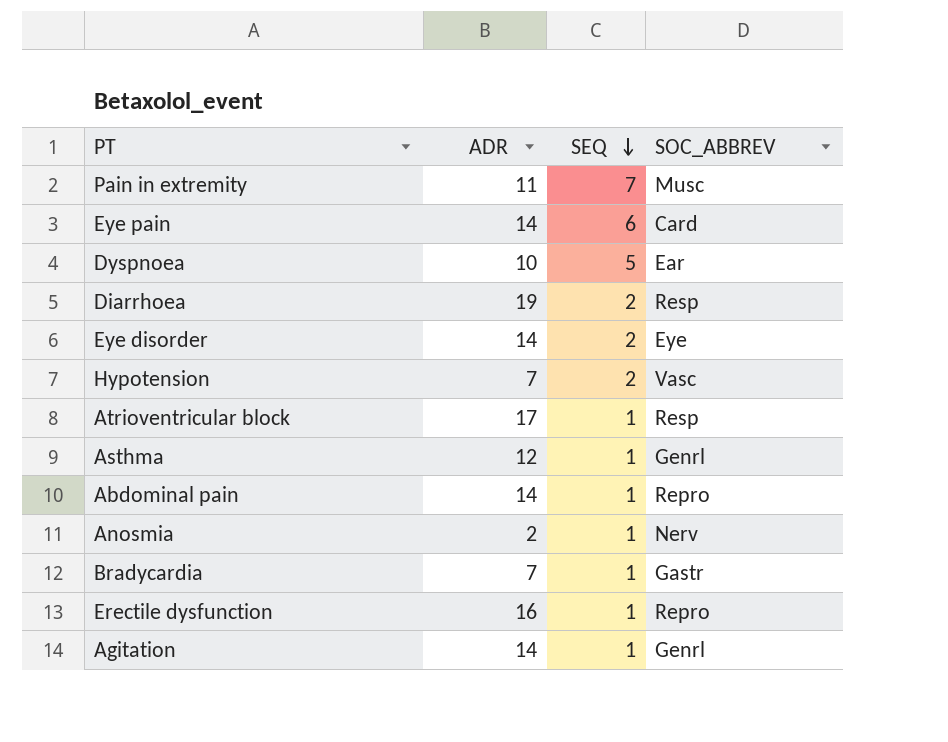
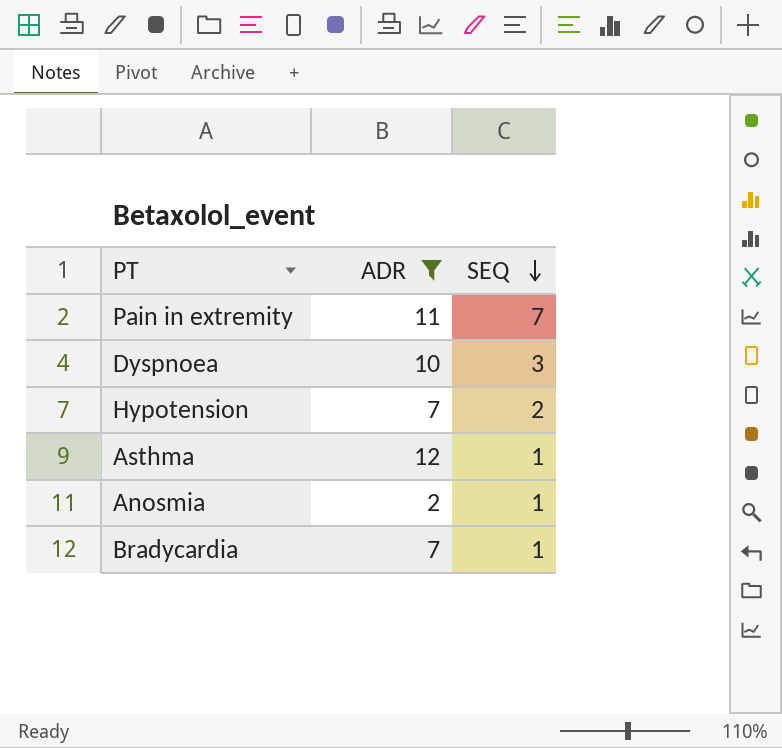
filter: none -> ADR <= 12
column SOC_ABBREV | position: 4 -> none
Dyspnoea | SEQ: 5 -> 3

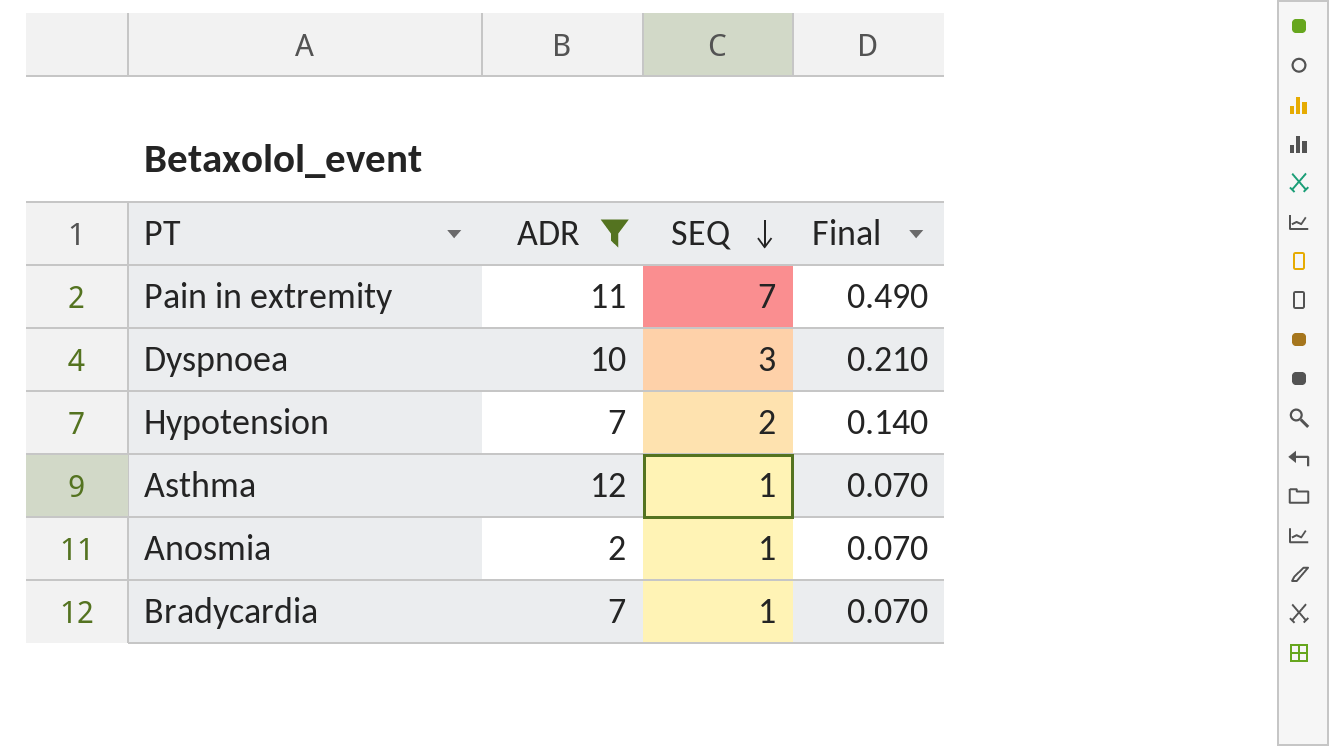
column Final | formula: none -> [SEQ] * 0.07

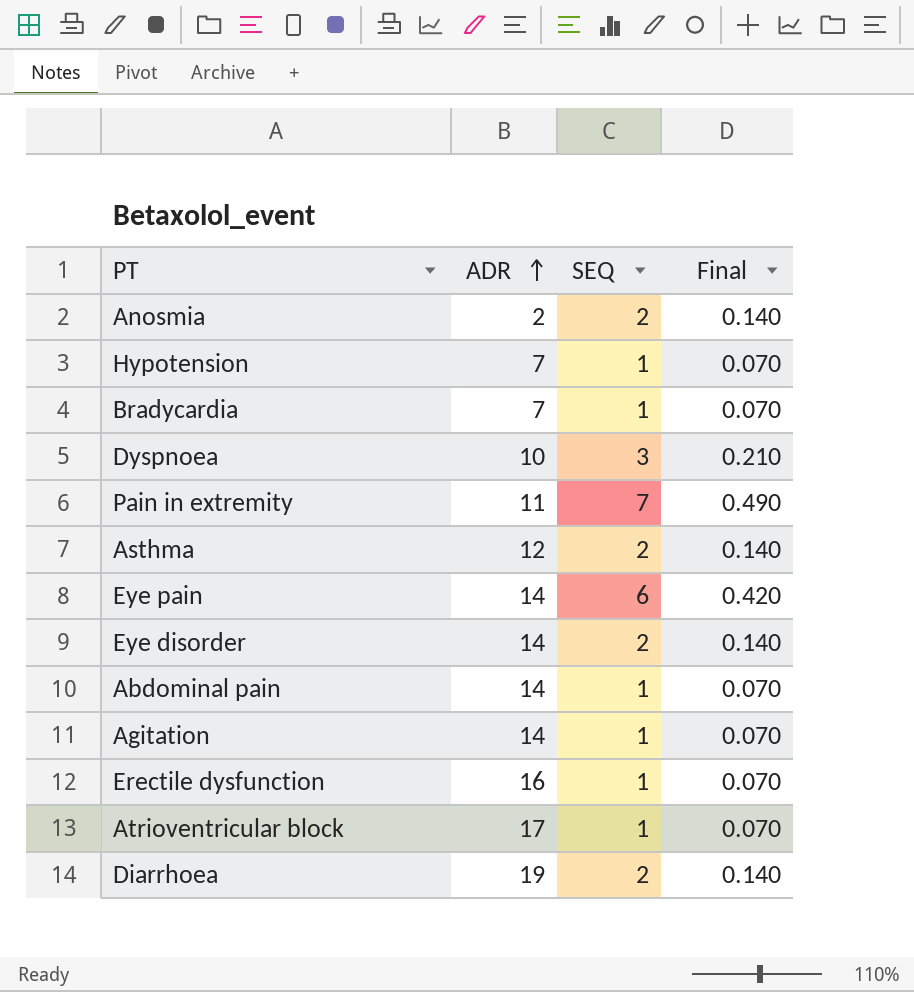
filter: ADR <= 12 -> none
row order: SEQ descending -> ADR ascending
Anosmia | SEQ: 1 -> 2
Anosmia | Final: 0.070 -> 0.140
Hypotension | SEQ: 2 -> 1
Hypotension | Final: 0.140 -> 0.070
Asthma | SEQ: 1 -> 2
Asthma | Final: 0.070 -> 0.140

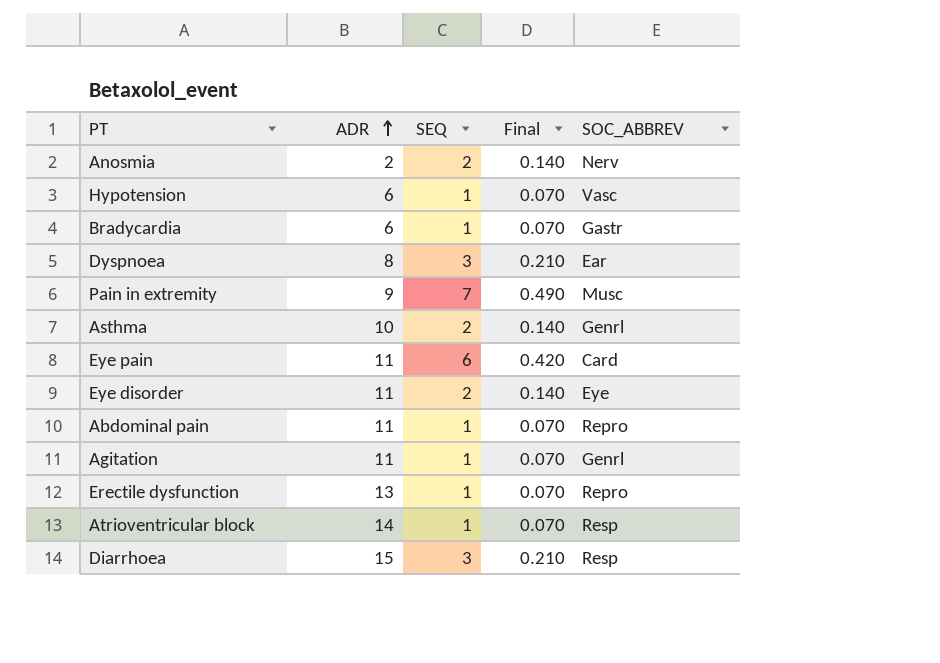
column SOC_ABBREV | position: none -> 5
Hypotension | ADR: 7 -> 6
Bradycardia | ADR: 7 -> 6
Dyspnoea | ADR: 10 -> 8
Pain in extremity | ADR: 11 -> 9
Asthma | ADR: 12 -> 10
Eye pain | ADR: 14 -> 11
Eye disorder | ADR: 14 -> 11
Abdominal pain | ADR: 14 -> 11
Agitation | ADR: 14 -> 11
Erectile dysfunction | ADR: 16 -> 13
Atrioventricular block | ADR: 17 -> 14
Diarrhoea | ADR: 19 -> 15
Diarrhoea | SEQ: 2 -> 3
Diarrhoea | Final: 0.140 -> 0.210

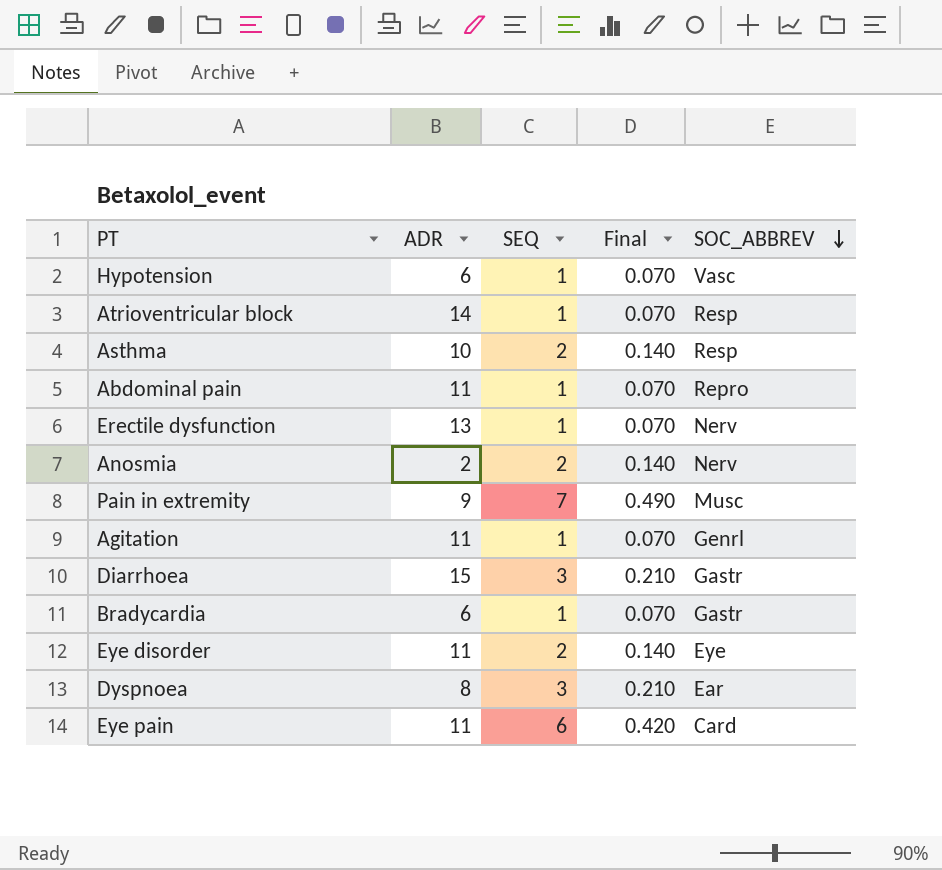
row order: ADR ascending -> SOC_ABBREV descending
Asthma | SOC_ABBREV: Genrl -> Resp
Erectile dysfunction | SOC_ABBREV: Repro -> Nerv
Diarrhoea | SOC_ABBREV: Resp -> Gastr

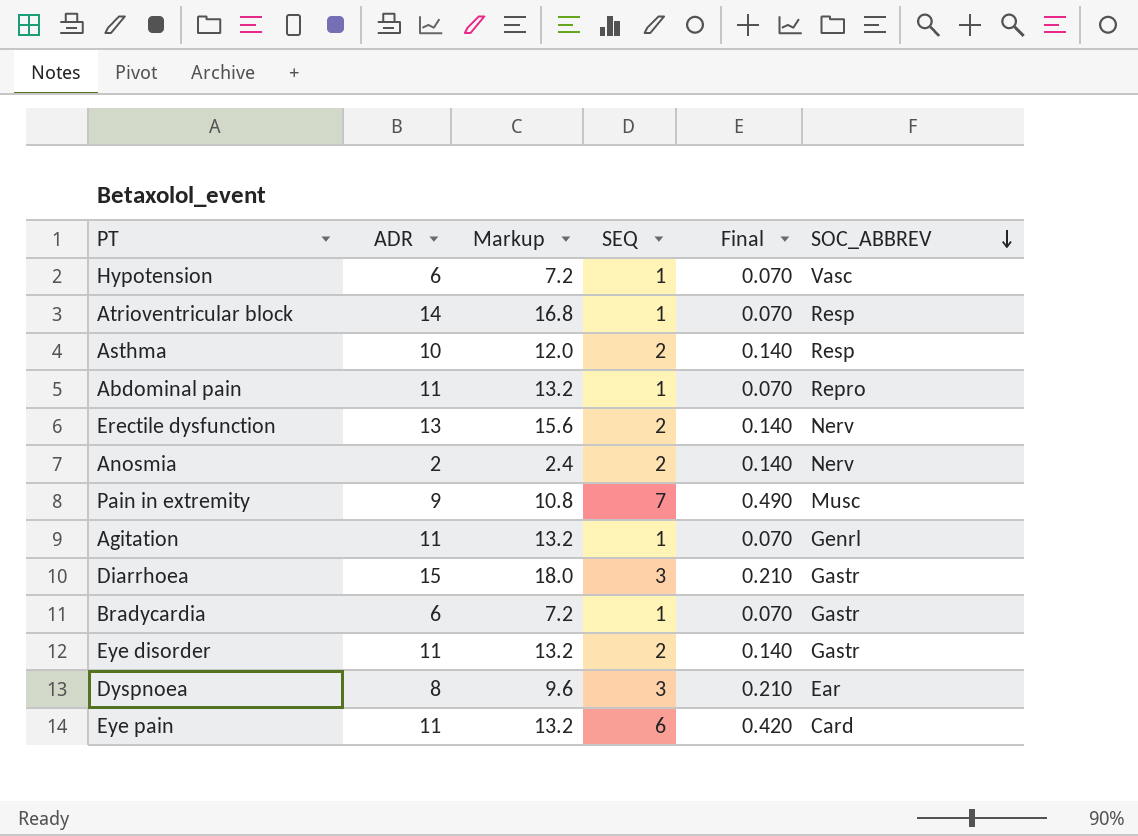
column Markup | formula: none -> [ADR] * 1.2
Erectile dysfunction | SEQ: 1 -> 2
Erectile dysfunction | Final: 0.070 -> 0.140
Eye disorder | SOC_ABBREV: Eye -> Gastr

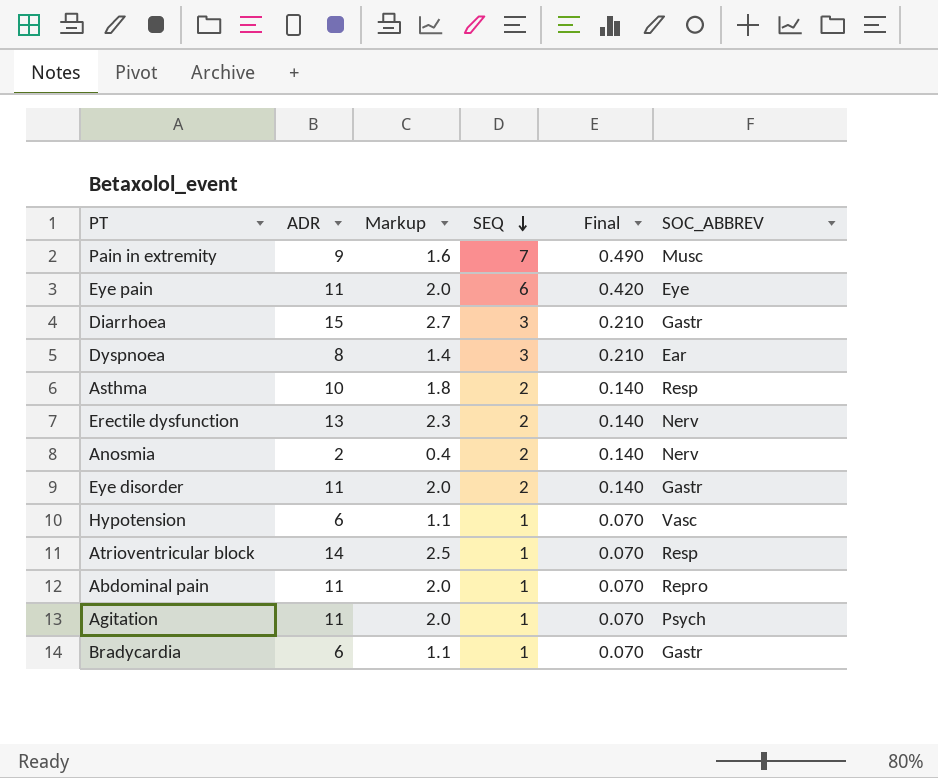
row order: SOC_ABBREV descending -> SEQ descending
column Markup | formula: [ADR] * 1.2 -> [ADR] * 0.18
Eye pain | SOC_ABBREV: Card -> Eye
Agitation | SOC_ABBREV: Genrl -> Psych

